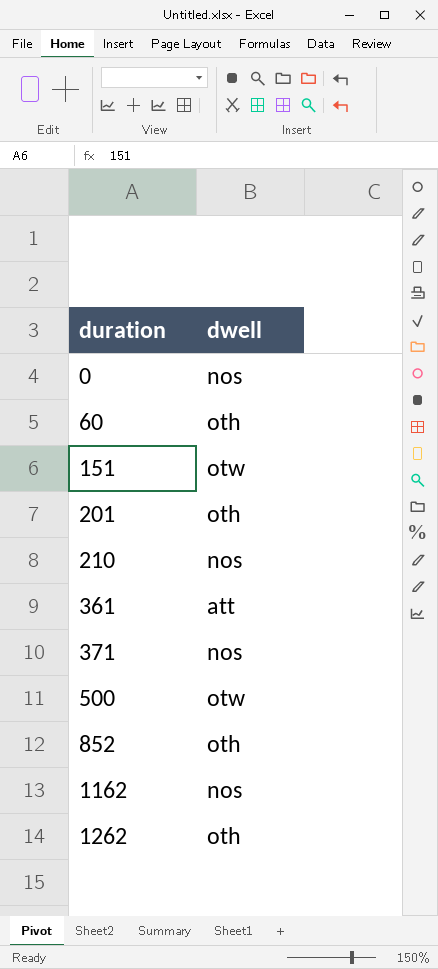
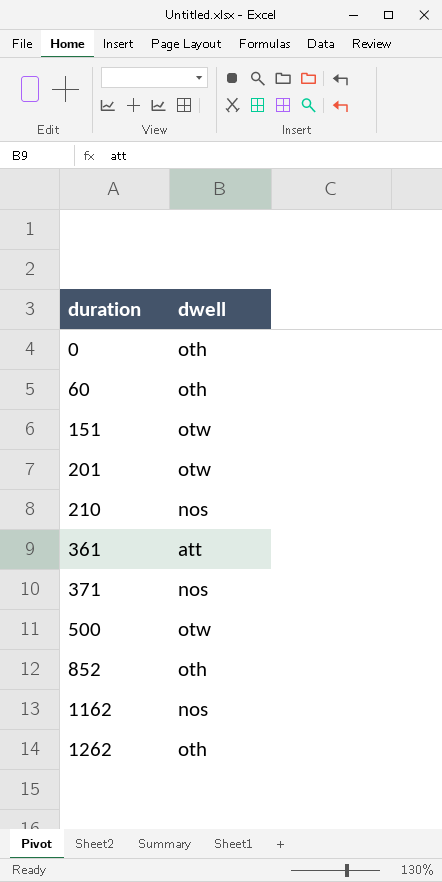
0 | dwell: nos -> oth
201 | dwell: oth -> otw

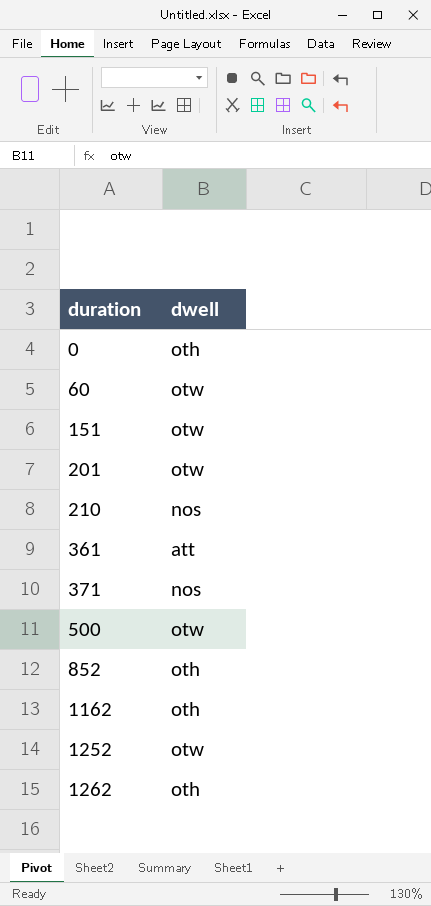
60 | dwell: oth -> otw
1162 | dwell: nos -> oth
row 1252: none -> otw

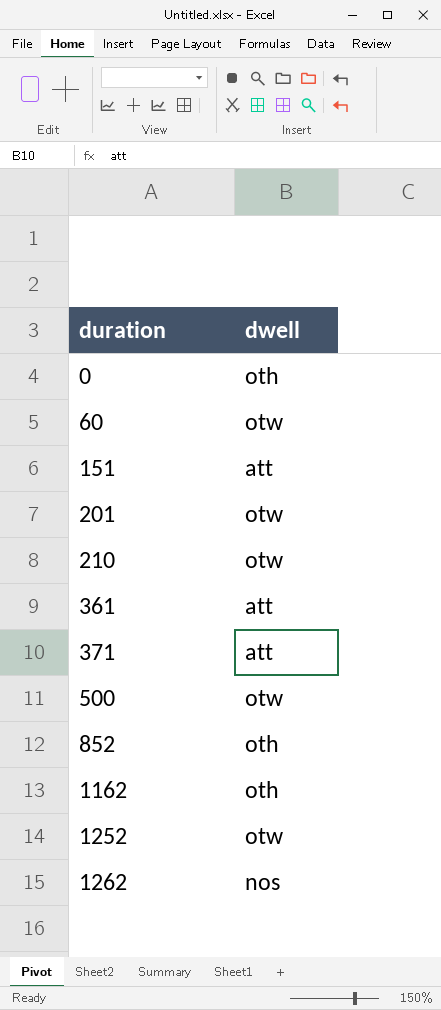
151 | dwell: otw -> att
210 | dwell: nos -> otw
371 | dwell: nos -> att
1262 | dwell: oth -> nos

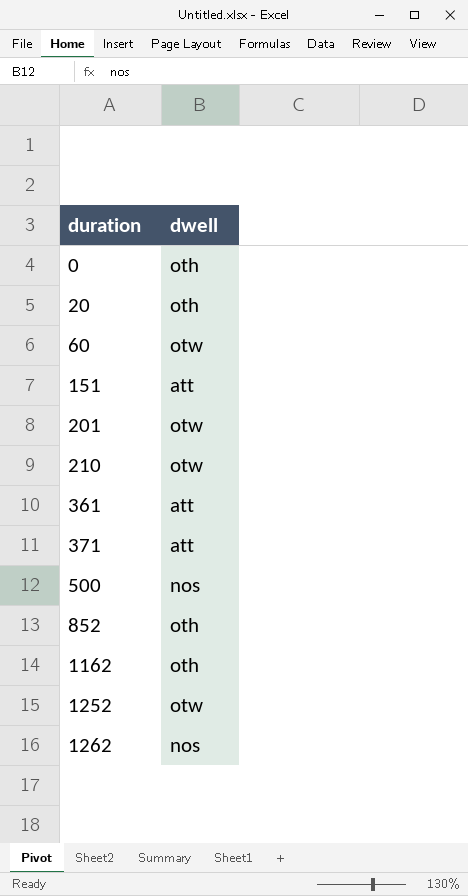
row 20: none -> oth
500 | dwell: otw -> nos

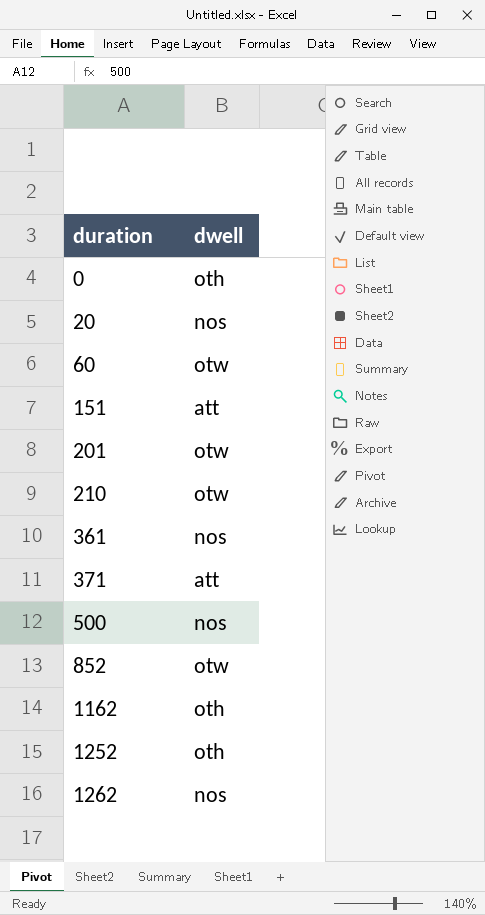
20 | dwell: oth -> nos
361 | dwell: att -> nos
852 | dwell: oth -> otw
1252 | dwell: otw -> oth

